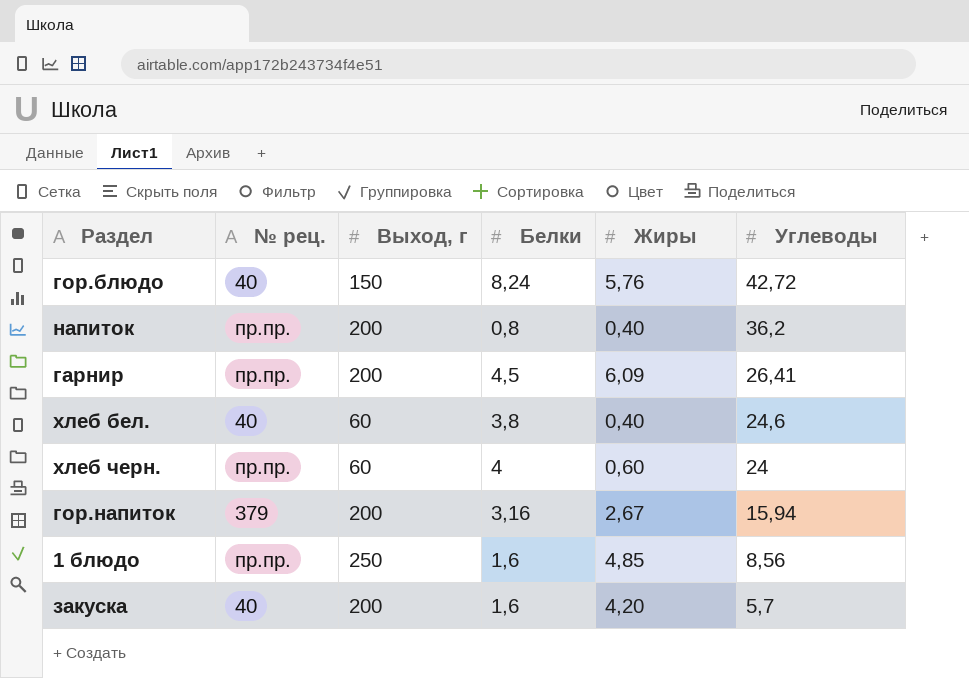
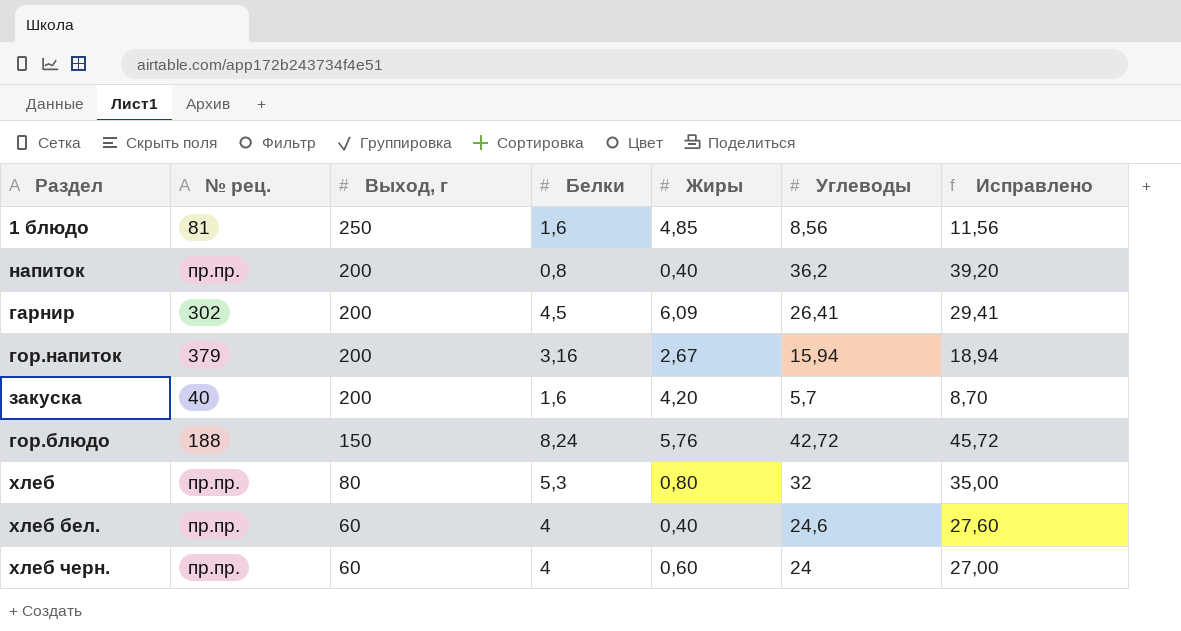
row order: Углеводы descending -> Выход, г descending
column Исправлено | formula: none -> [Углеводы] + 3
1 блюдо | № рец.: пр.пр. -> 81
гарнир | № рец.: пр.пр. -> 302
гор.блюдо | № рец.: 40 -> 188
row хлеб: none -> пр.пр. | 80 | 5,3 | 0,80 | 32 | 35,00
хлеб бел. | № рец.: 40 -> пр.пр.
хлеб бел. | Белки: 3,8 -> 4

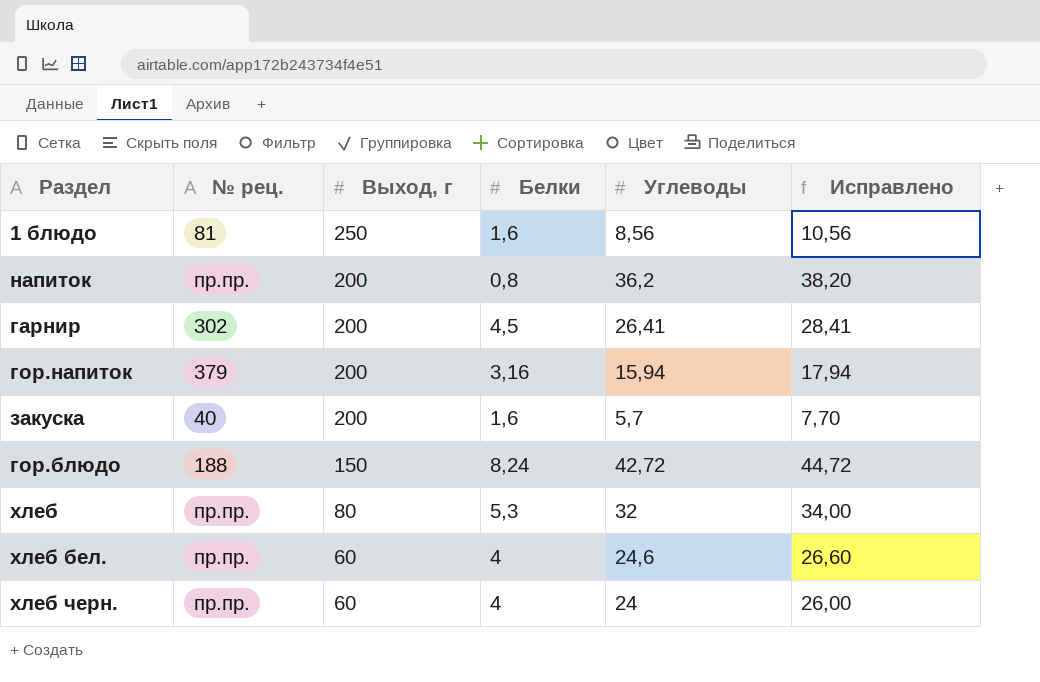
column Жиры | position: 5 -> none
column Исправлено | formula: [Углеводы] + 3 -> [Углеводы] + 2

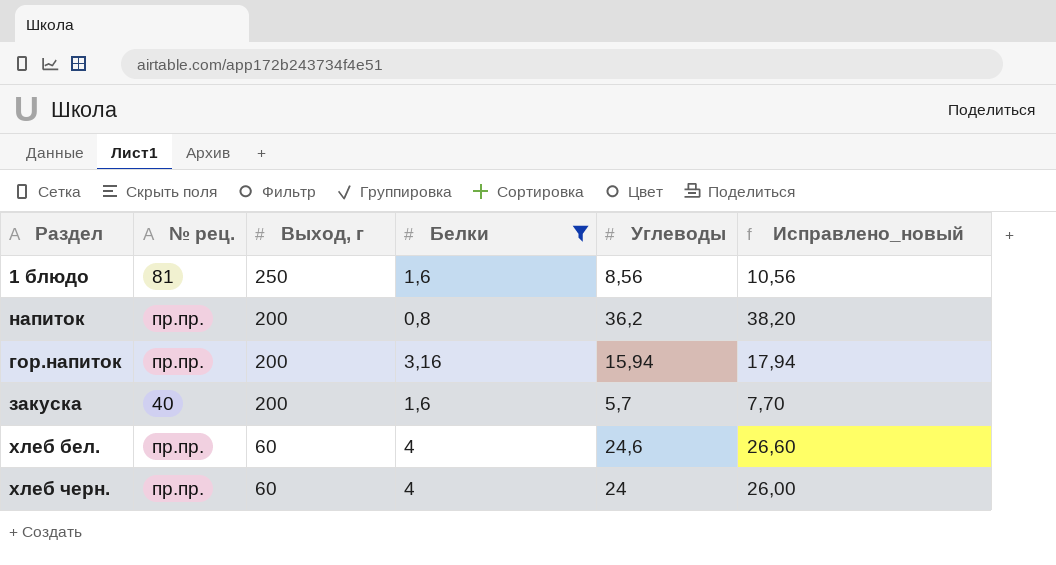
filter: none -> Белки <= 4
column name: Исправлено -> Исправлено_новый
гор.напиток | № рец.: 379 -> пр.пр.

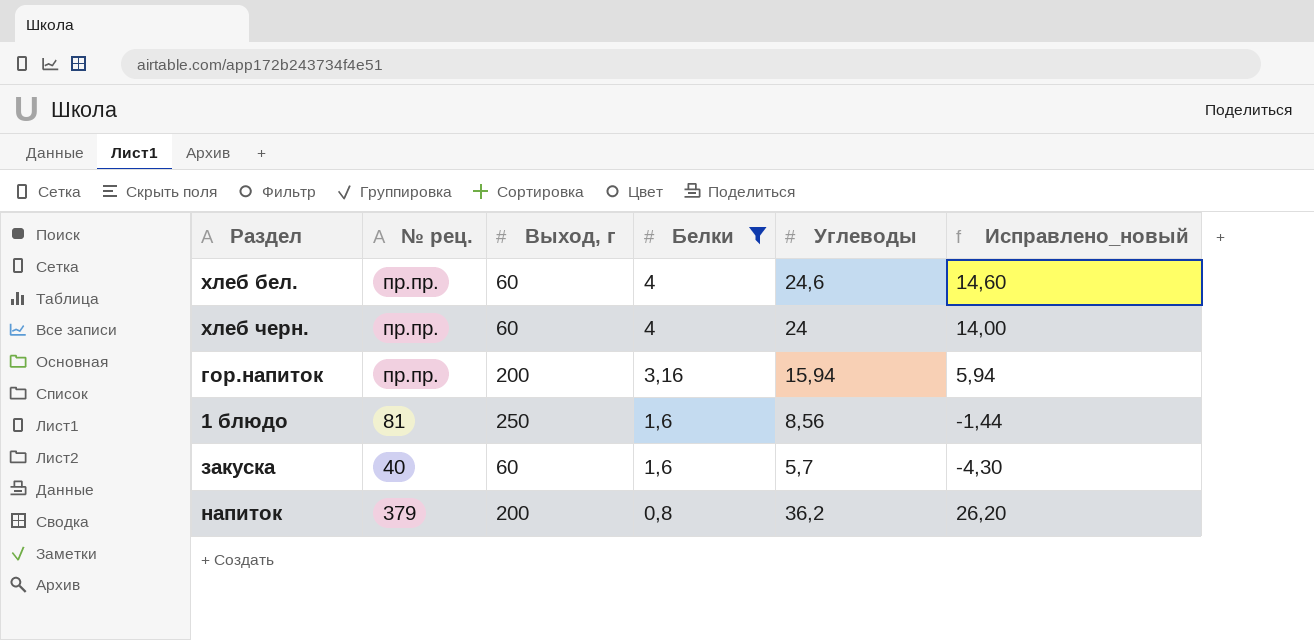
row order: Выход, г descending -> Белки descending
column Исправлено_новый | formula: [Углеводы] + 2 -> [Углеводы] - 10
закуска | Выход, г: 200 -> 60
напиток | № рец.: пр.пр. -> 379

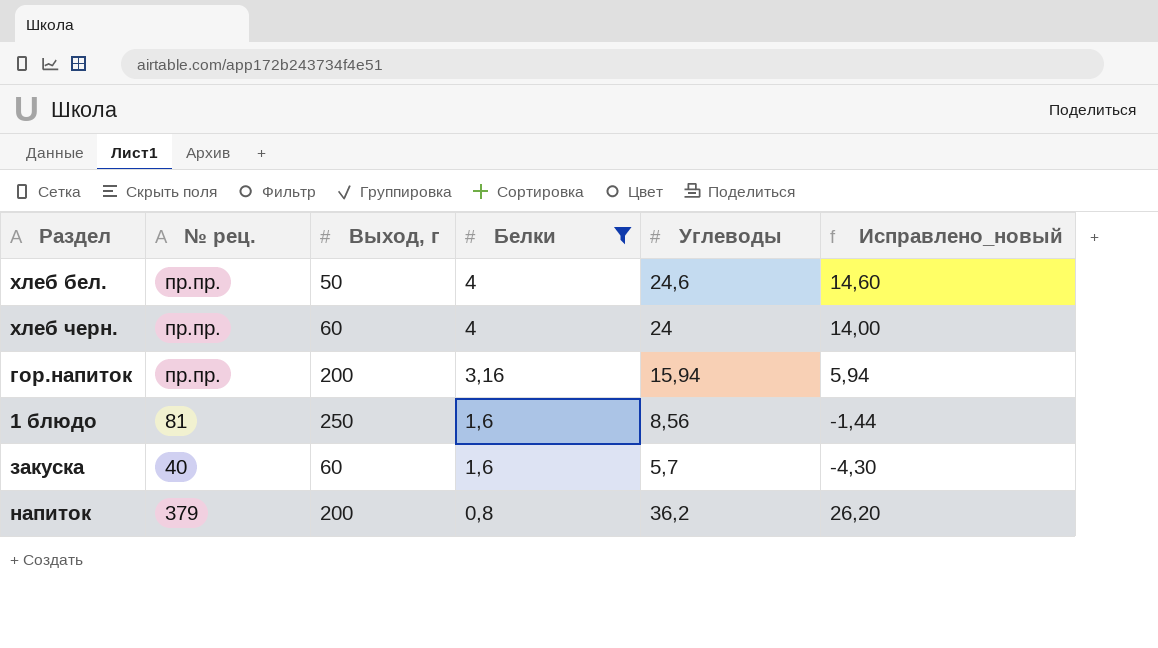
хлеб бел. | Выход, г: 60 -> 50

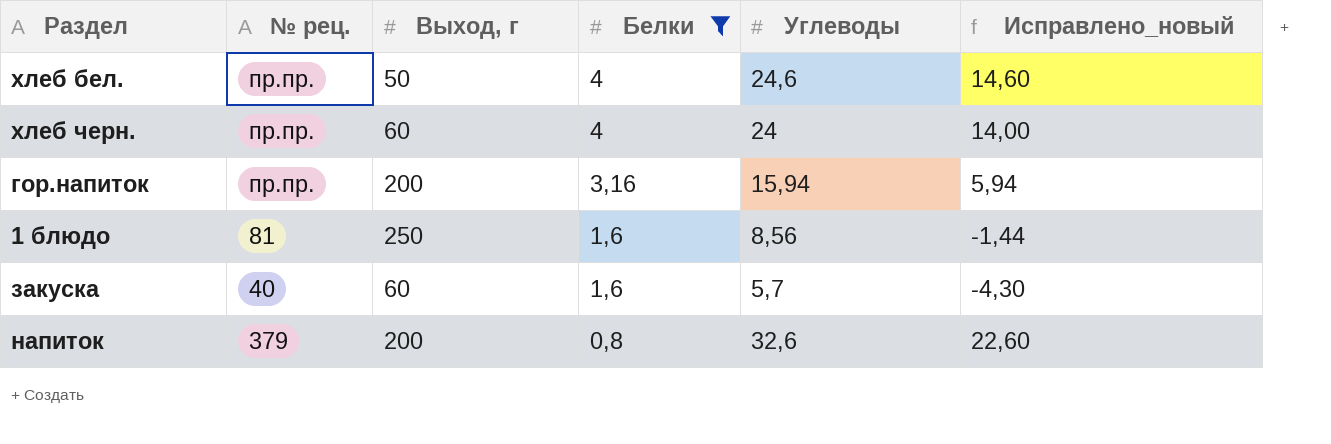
напиток | Углеводы: 36,2 -> 32,6
напиток | Исправлено_новый: 26,20 -> 22,60

